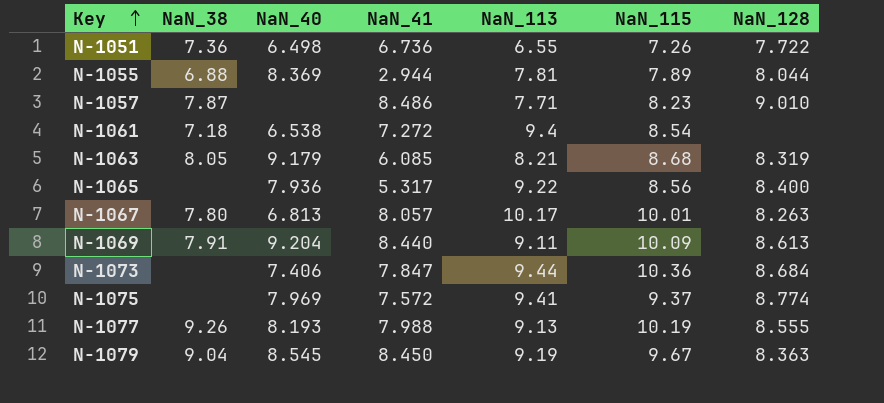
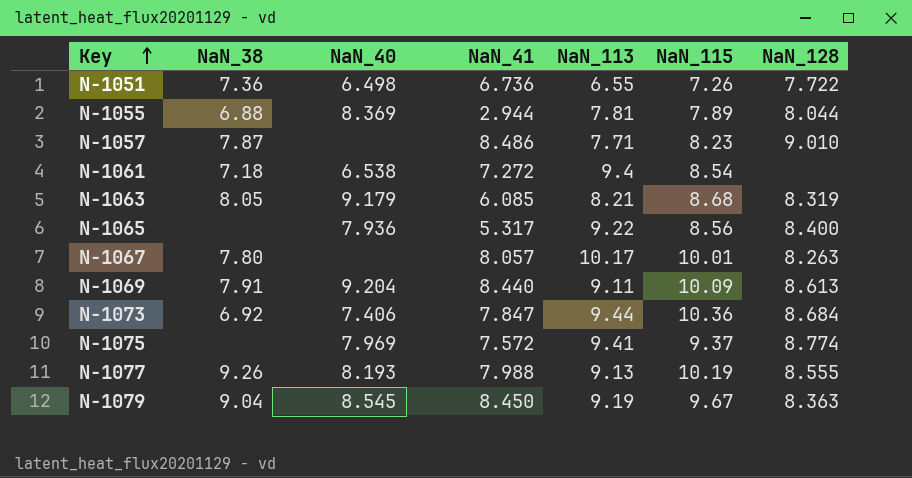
N-1067 | NaN_40: 6.813 -> none
N-1073 | NaN_38: none -> 6.92

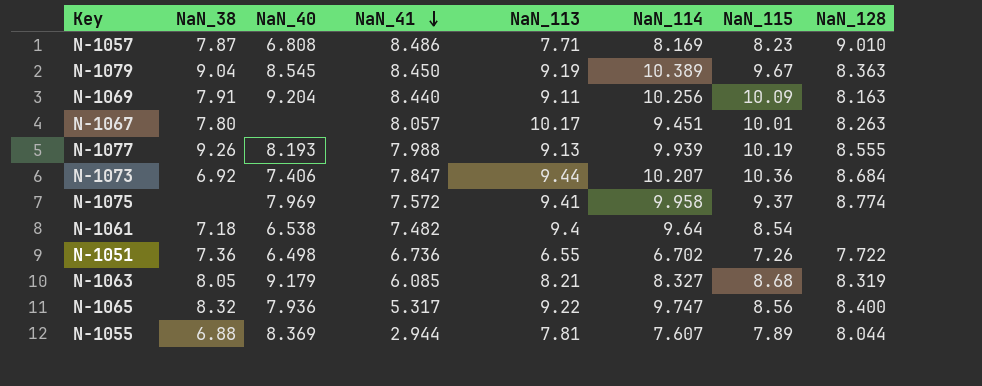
row order: Key ascending -> NaN_41 descending
column NaN_114 | position: none -> 6
N-1057 | NaN_40: none -> 6.808
N-1069 | NaN_128: 8.613 -> 8.163
N-1061 | NaN_41: 7.272 -> 7.482
N-1065 | NaN_38: none -> 8.32

